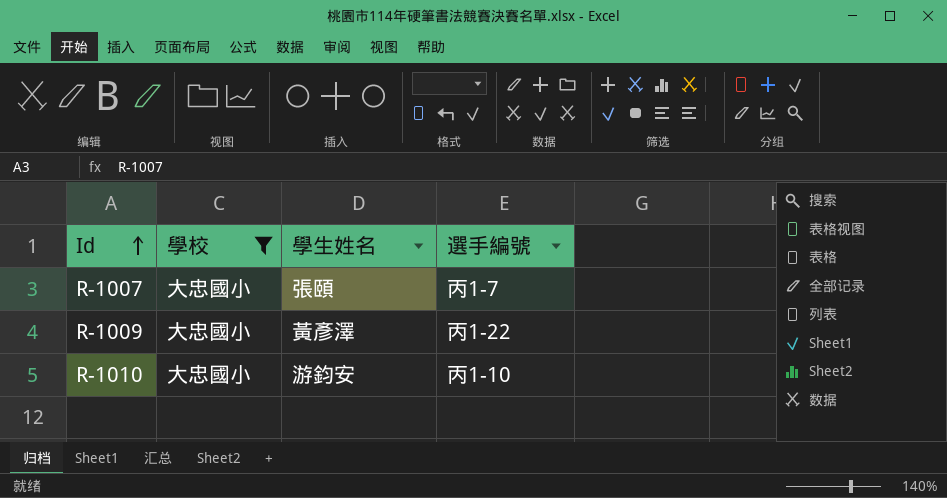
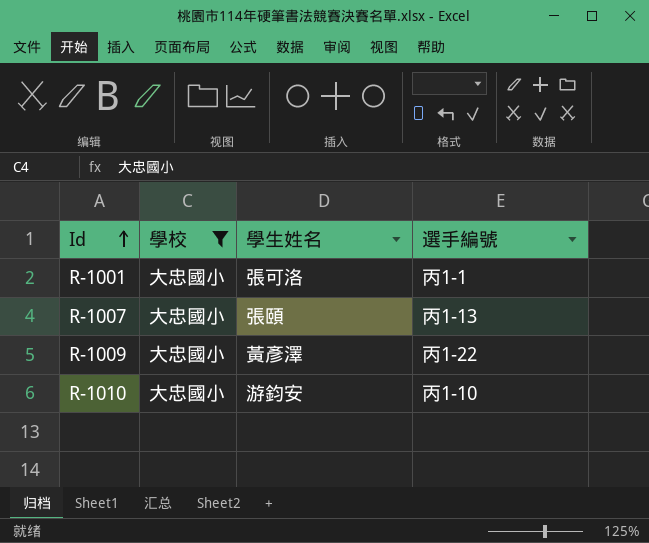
row R-1001: none -> 大忠國小 | 張可洛 | 丙1-1
R-1007 | 選手編號: 丙1-7 -> 丙1-13

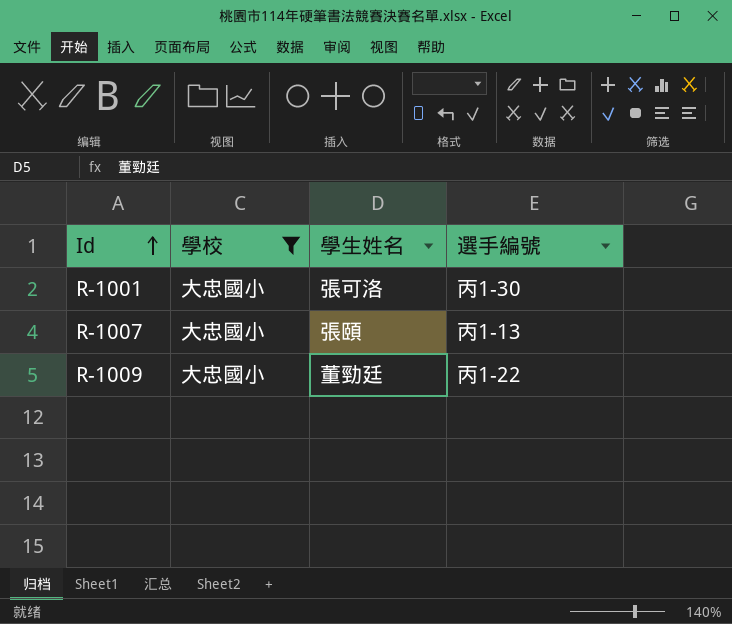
row R-1010: 大忠國小 | 游鈞安 | 丙1-10 -> none
R-1001 | 選手編號: 丙1-1 -> 丙1-30
R-1009 | 學生姓名: 黃彥澤 -> 董勁廷

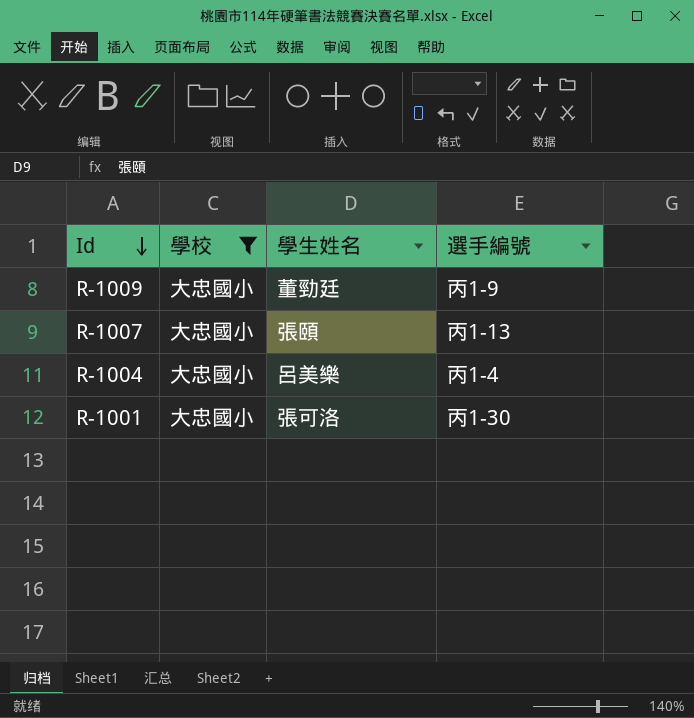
row order: Id ascending -> Id descending
R-1009 | 選手編號: 丙1-22 -> 丙1-9
row R-1004: none -> 大忠國小 | 呂美樂 | 丙1-4

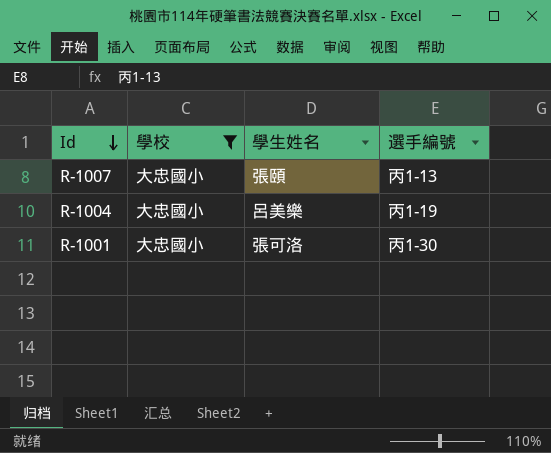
row R-1009: 大忠國小 | 董勁廷 | 丙1-9 -> none
R-1004 | 選手編號: 丙1-4 -> 丙1-19

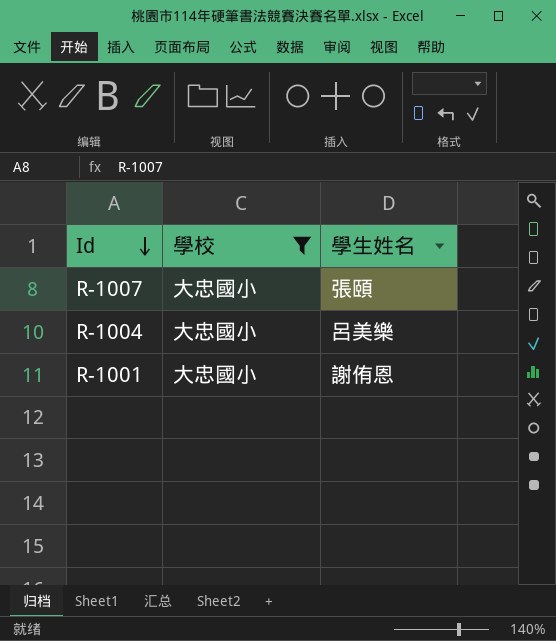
column 選手編號 | position: 4 -> none
R-1001 | 學生姓名: 張可洛 -> 謝侑恩

